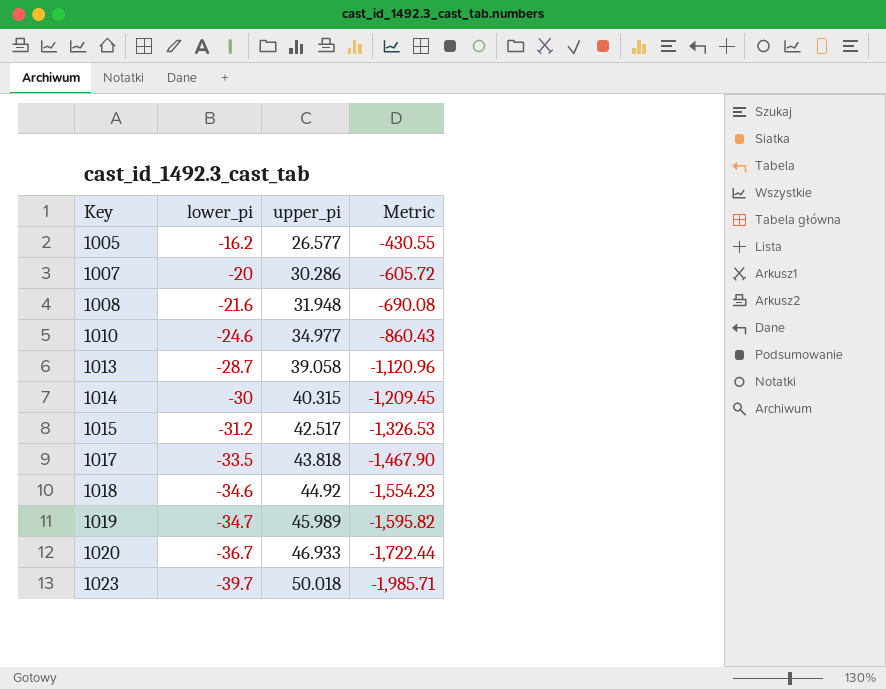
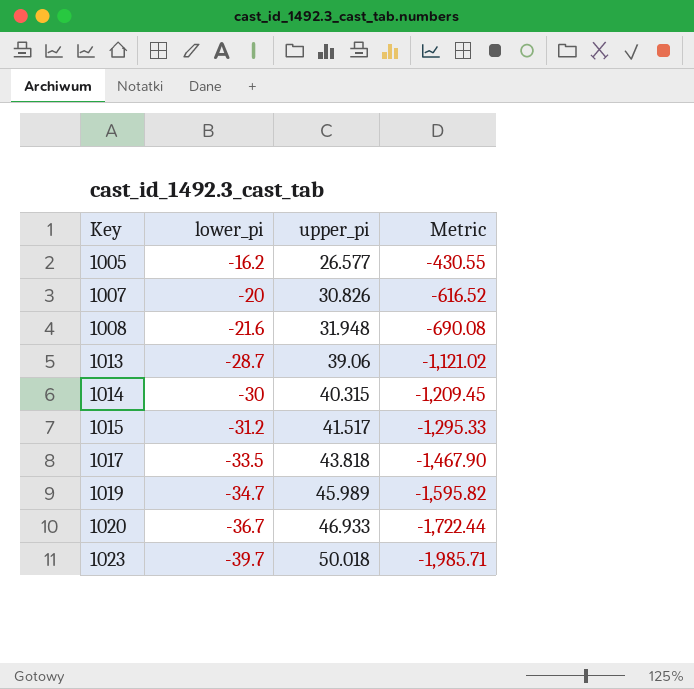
row 1010: -24.6 | 34.977 | -860.43 -> none
row 1018: -34.6 | 44.92 | -1,554.23 -> none
1007 | upper_pi: 30.286 -> 30.826
1007 | Metric: -605.72 -> -616.52
1013 | upper_pi: 39.058 -> 39.06
1013 | Metric: -1,120.96 -> -1,121.02
1015 | upper_pi: 42.517 -> 41.517
1015 | Metric: -1,326.53 -> -1,295.33

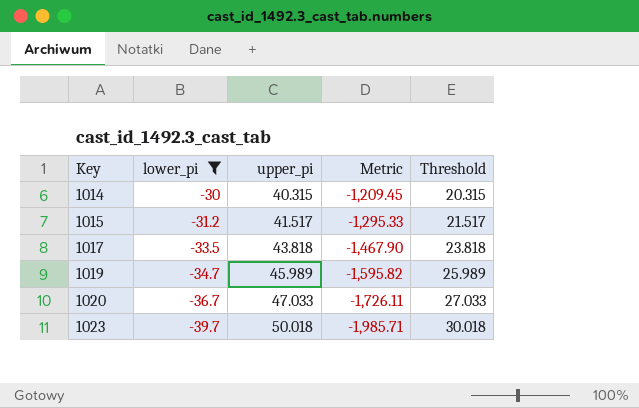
filter: none -> lower_pi <= -30
column Threshold | formula: none -> [upper_pi] - 20
1020 | upper_pi: 46.933 -> 47.033
1020 | Metric: -1,722.44 -> -1,726.11

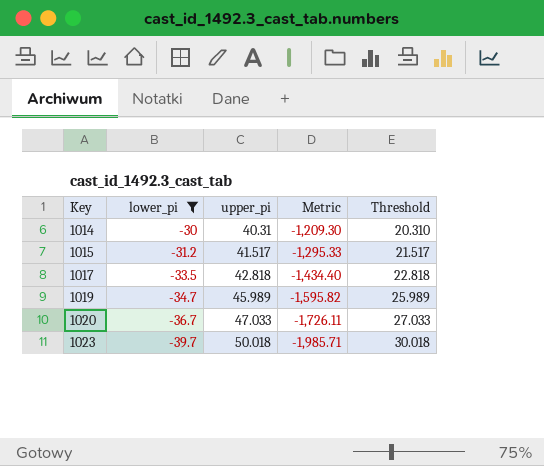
1014 | upper_pi: 40.315 -> 40.31
1014 | Metric: -1,209.45 -> -1,209.30
1014 | Threshold: 20.315 -> 20.310
1017 | upper_pi: 43.818 -> 42.818
1017 | Metric: -1,467.90 -> -1,434.40
1017 | Threshold: 23.818 -> 22.818

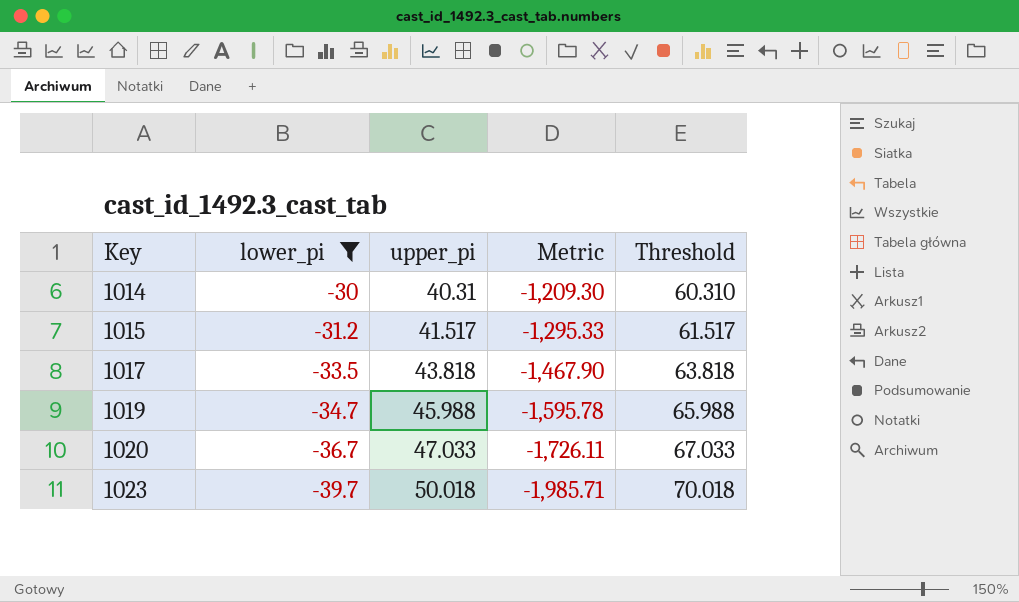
column Threshold | formula: [upper_pi] - 20 -> [upper_pi] + 20
1017 | upper_pi: 42.818 -> 43.818
1017 | Metric: -1,434.40 -> -1,467.90
1019 | upper_pi: 45.989 -> 45.988
1019 | Metric: -1,595.82 -> -1,595.78

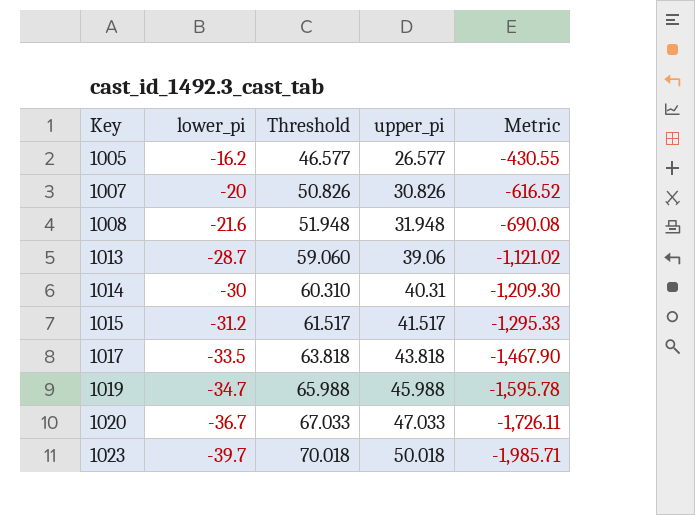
filter: lower_pi <= -30 -> none
column Threshold | position: 5 -> 3

